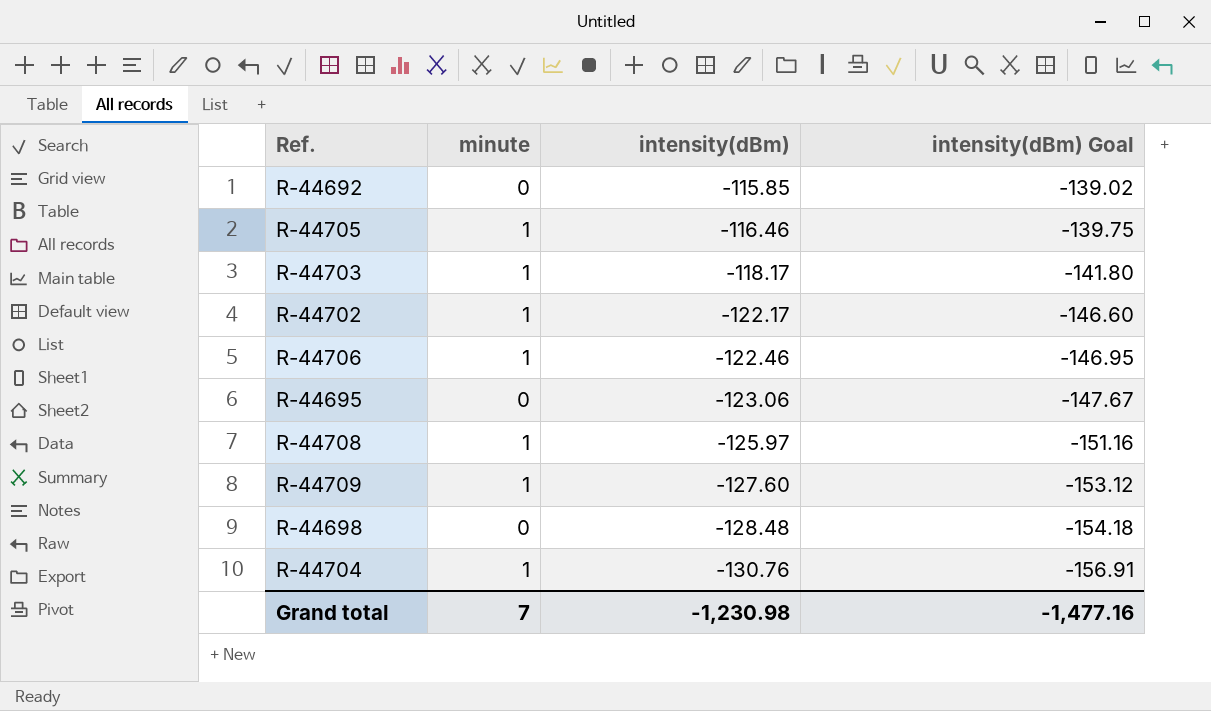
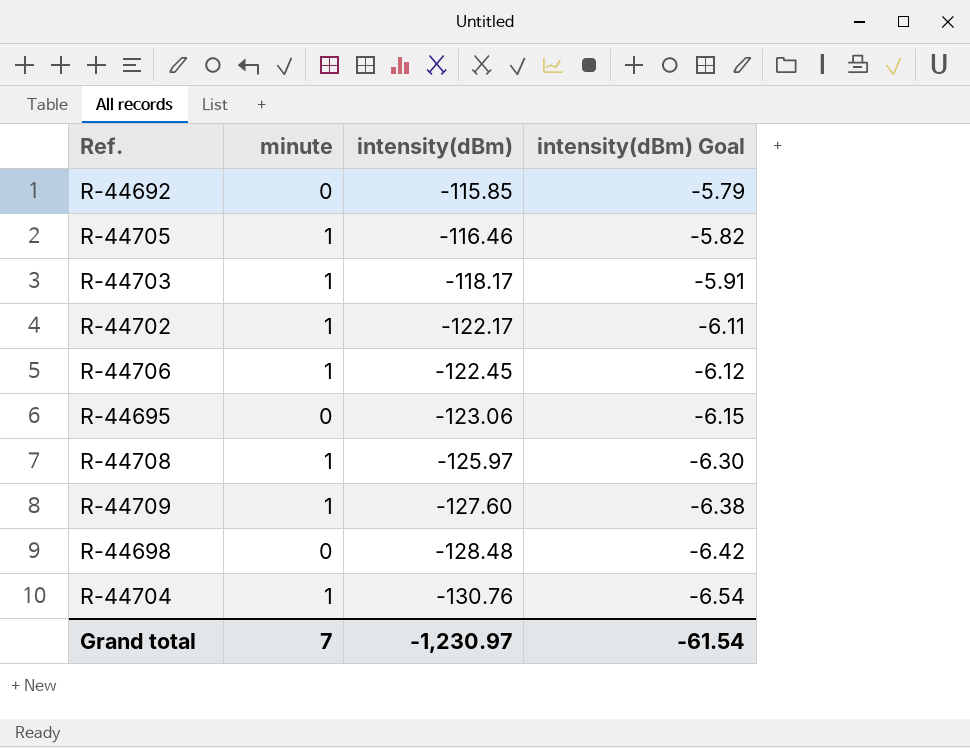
column intensity(dBm) Goal | formula: [intensity(dBm)] * 1.2 -> [intensity(dBm)] * 0.05
R-44706 | intensity(dBm): -122.46 -> -122.45
Grand total | intensity(dBm): -1,230.98 -> -1,230.97
Grand total | intensity(dBm) Goal: -1,477.16 -> -61.54

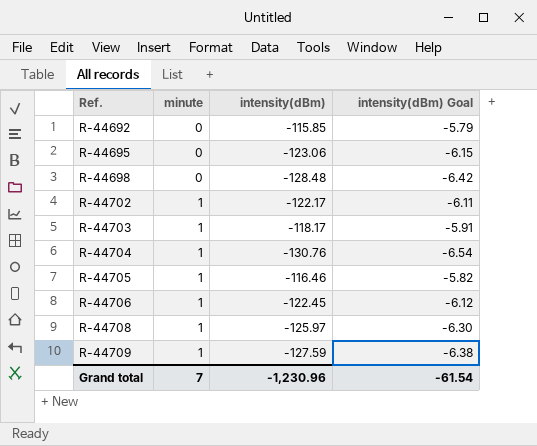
row order: intensity(dBm) descending -> Ref. ascending
R-44709 | intensity(dBm): -127.60 -> -127.59
Grand total | intensity(dBm): -1,230.97 -> -1,230.96

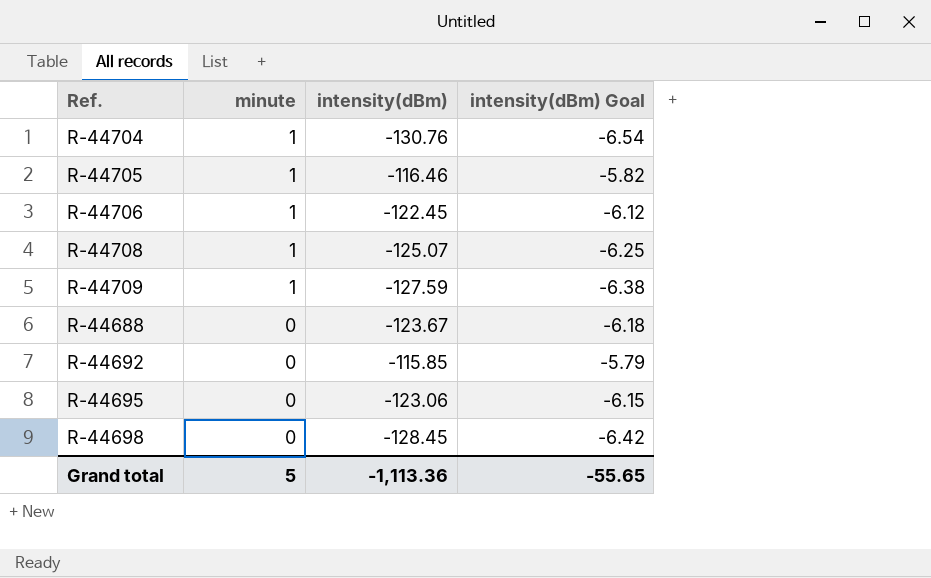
row order: Ref. ascending -> minute descending
row R-44702: 1 | -122.17 | -6.11 -> none
row R-44703: 1 | -118.17 | -5.91 -> none
R-44708 | intensity(dBm): -125.97 -> -125.07
R-44708 | intensity(dBm) Goal: -6.30 -> -6.25
row R-44688: none -> 0 | -123.67 | -6.18
R-44698 | intensity(dBm): -128.48 -> -128.45
Grand total | minute: 7 -> 5
Grand total | intensity(dBm): -1,230.96 -> -1,113.36
Grand total | intensity(dBm) Goal: -61.54 -> -55.65

